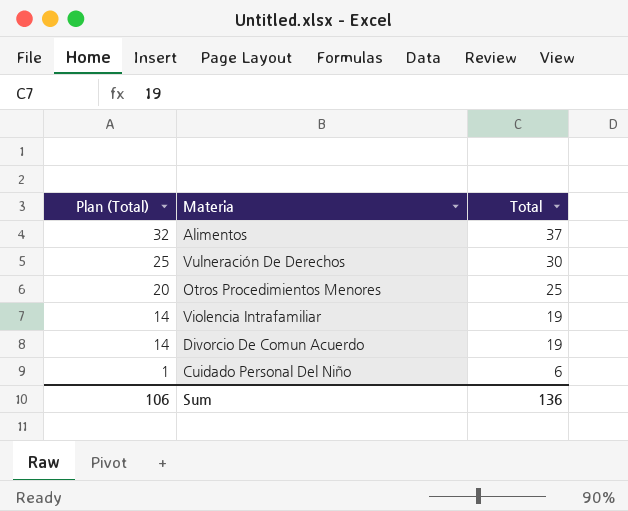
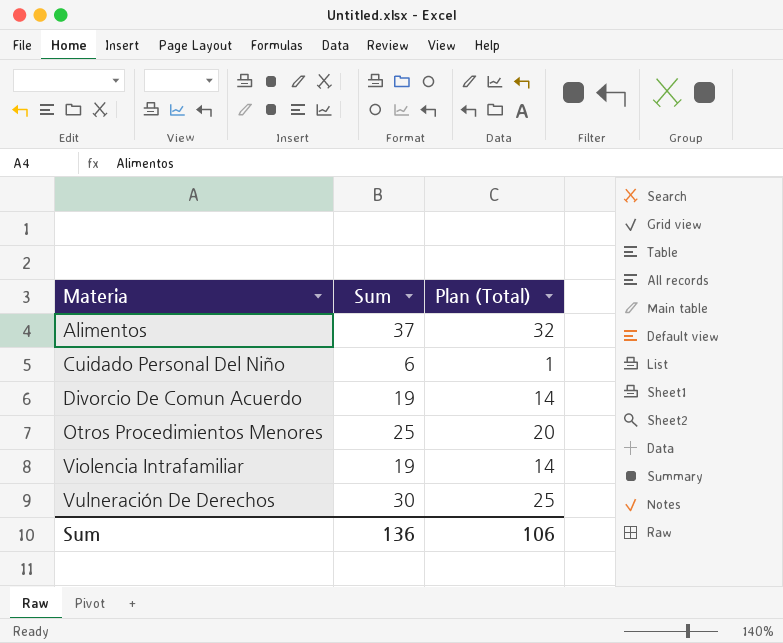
row order: Plan (Total) descending -> Materia ascending
column name: Total -> Sum
column Plan (Total) | position: 1 -> 3

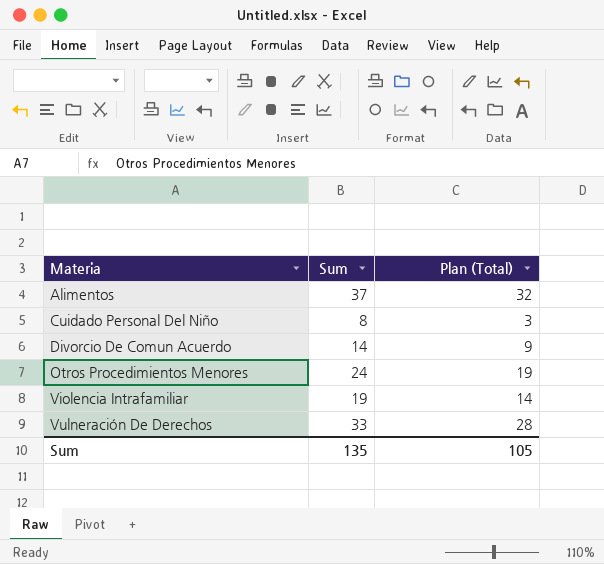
Cuidado Personal Del Niño | Sum: 6 -> 8
Cuidado Personal Del Niño | Plan (Total): 1 -> 3
Divorcio De Comun Acuerdo | Sum: 19 -> 14
Divorcio De Comun Acuerdo | Plan (Total): 14 -> 9
Otros Procedimientos Menores | Sum: 25 -> 24
Otros Procedimientos Menores | Plan (Total): 20 -> 19
Vulneración De Derechos | Sum: 30 -> 33
Vulneración De Derechos | Plan (Total): 25 -> 28
Sum | Sum: 136 -> 135
Sum | Plan (Total): 106 -> 105

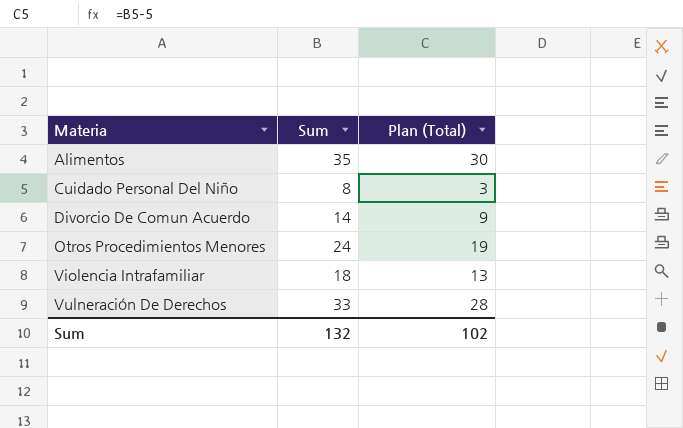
Alimentos | Sum: 37 -> 35
Alimentos | Plan (Total): 32 -> 30
Violencia Intrafamiliar | Sum: 19 -> 18
Violencia Intrafamiliar | Plan (Total): 14 -> 13
Sum | Sum: 135 -> 132
Sum | Plan (Total): 105 -> 102

